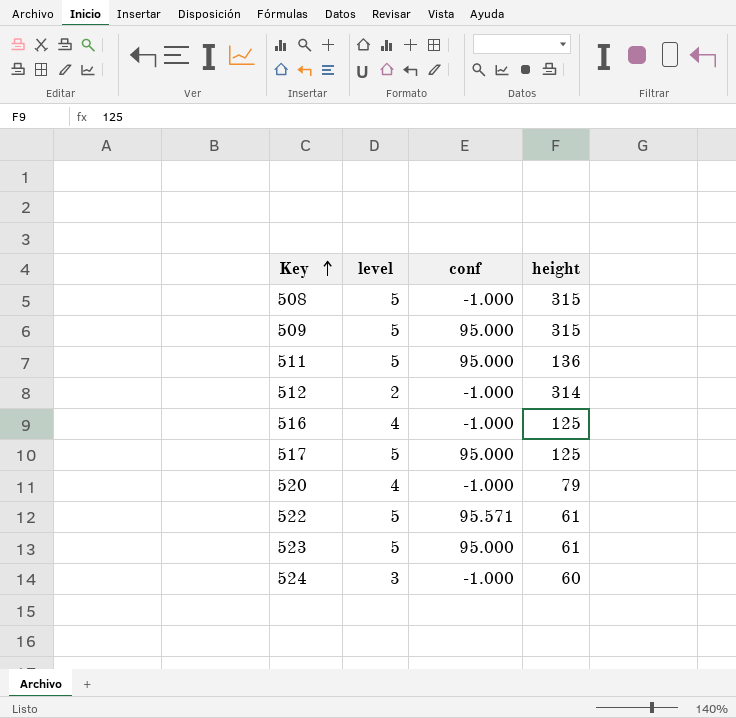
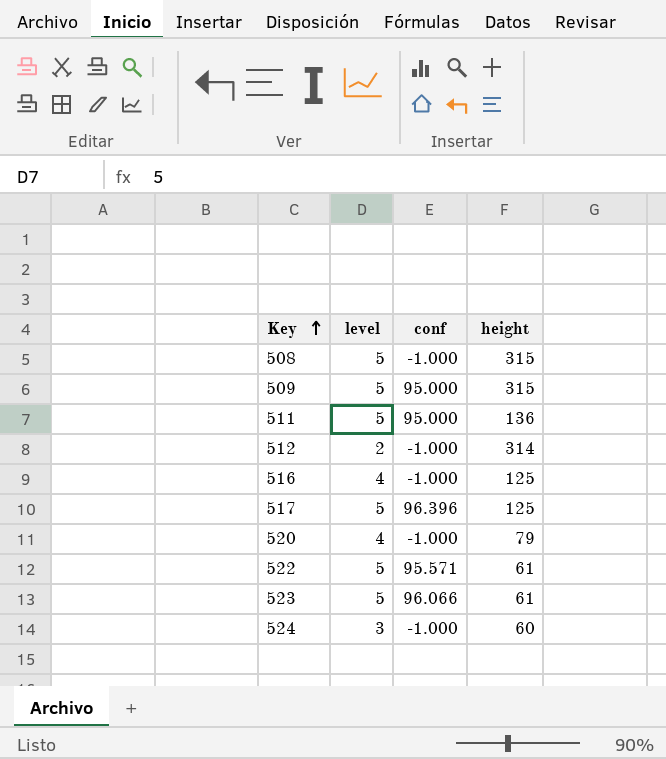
517 | conf: 95.000 -> 96.396
523 | conf: 95.000 -> 96.066

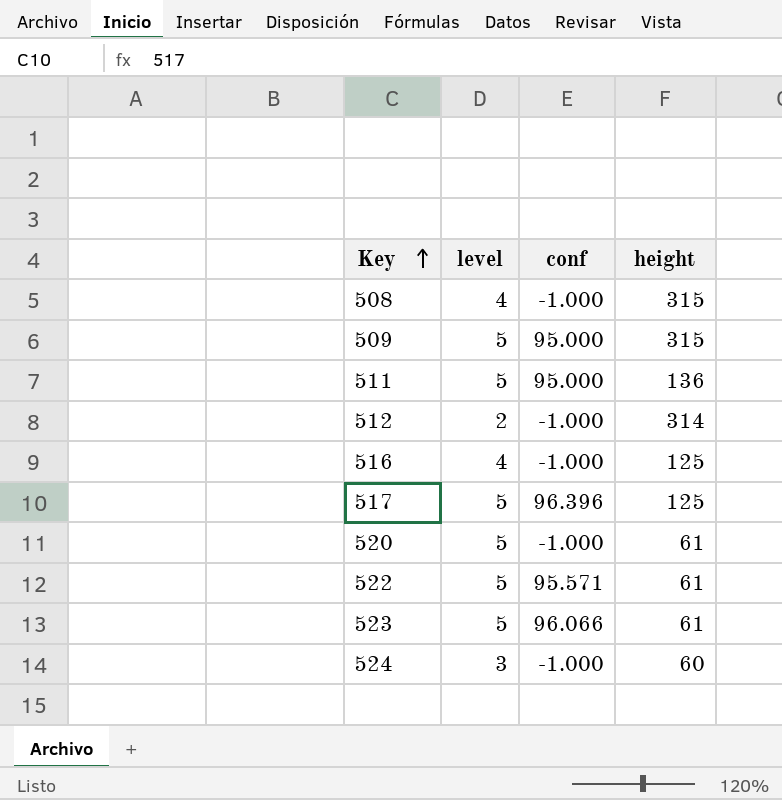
508 | level: 5 -> 4
520 | level: 4 -> 5
520 | height: 79 -> 61

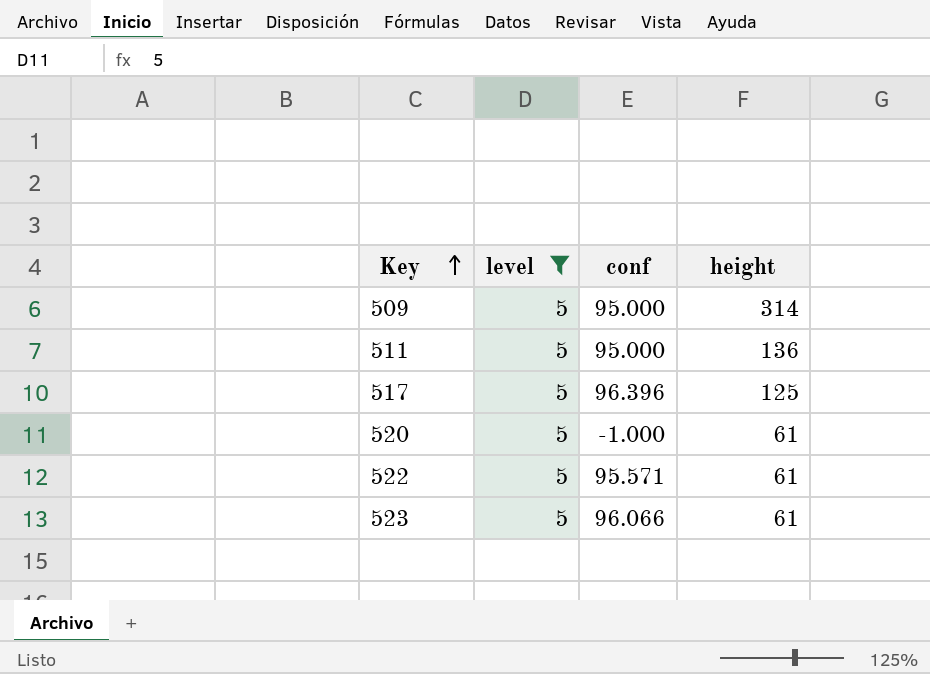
filter: none -> level = 5
509 | height: 315 -> 314

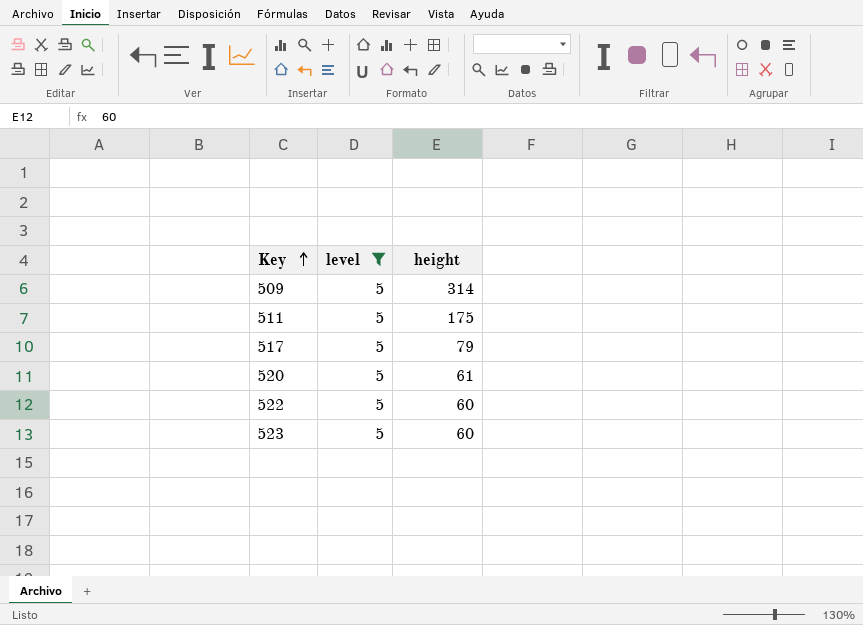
column conf | position: 3 -> none
511 | height: 136 -> 175
517 | height: 125 -> 79
522 | height: 61 -> 60
523 | height: 61 -> 60

